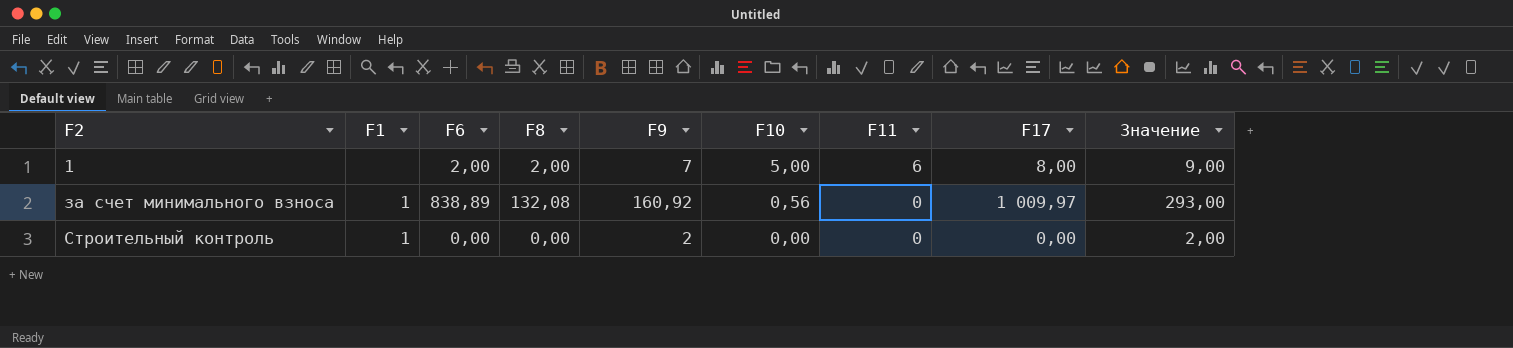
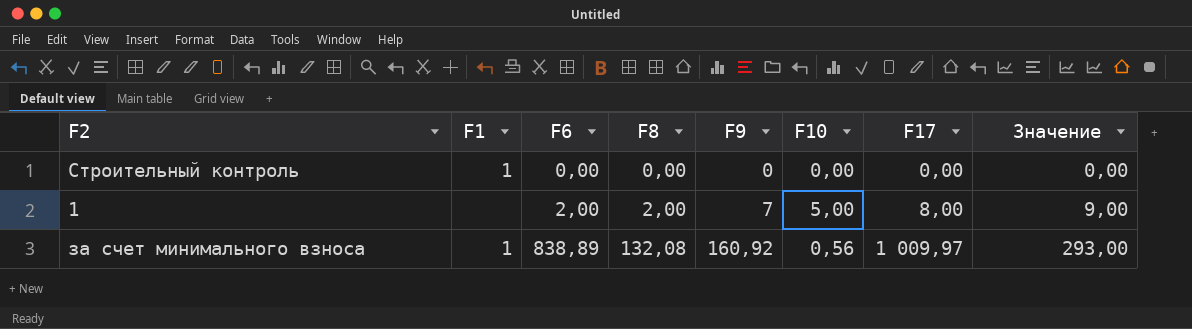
row order: F2 ascending -> F6 ascending
column F11 | position: 7 -> none
Строительный контроль | F9: 2 -> 0
Строительный контроль | Значение: 2,00 -> 0,00

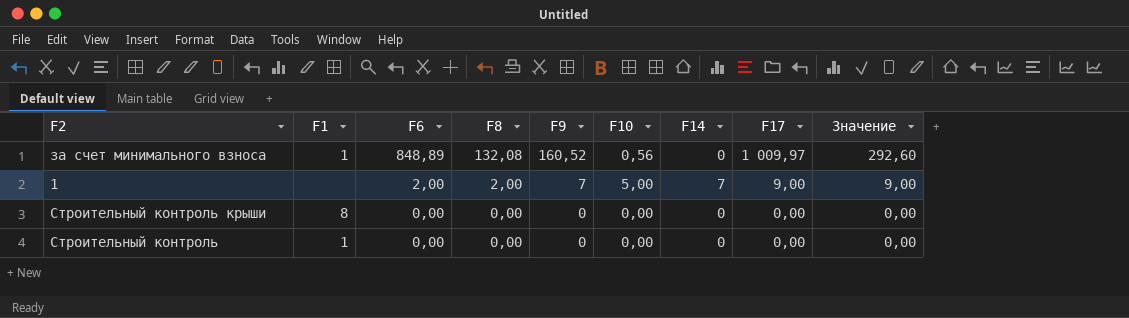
row order: F6 ascending -> F6 descending
column F14 | position: none -> 7
за счет минимального взноса | F6: 838,89 -> 848,89
за счет минимального взноса | F9: 160,92 -> 160,52
за счет минимального взноса | Значение: 293,00 -> 292,60
1 | F17: 8,00 -> 9,00
row Строительный контроль крыши: none -> 8 | 0,00 | 0,00 | 0 | 0,00 | 0 | 0,00 | 0,00

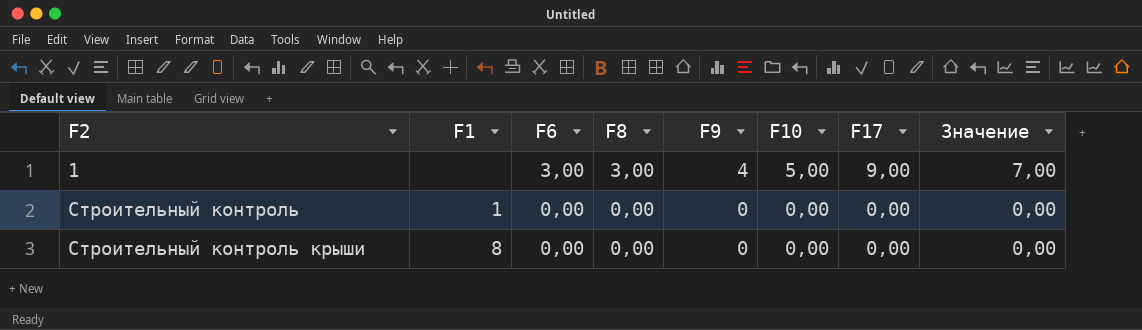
row order: F6 descending -> F2 ascending
column F14 | position: 7 -> none
row за счет минимального взноса: 1 | 848,89 | 132,08 | 160,52 | 0,56 | 0 | 1 009,97 | 292,60 -> none
1 | F6: 2,00 -> 3,00
1 | F8: 2,00 -> 3,00
1 | F9: 7 -> 4
1 | Значение: 9,00 -> 7,00

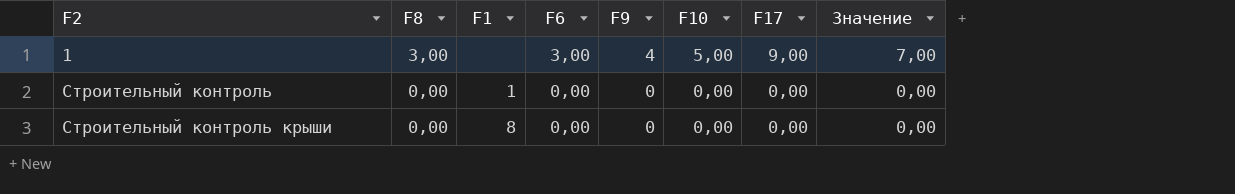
column F8 | position: 4 -> 2

